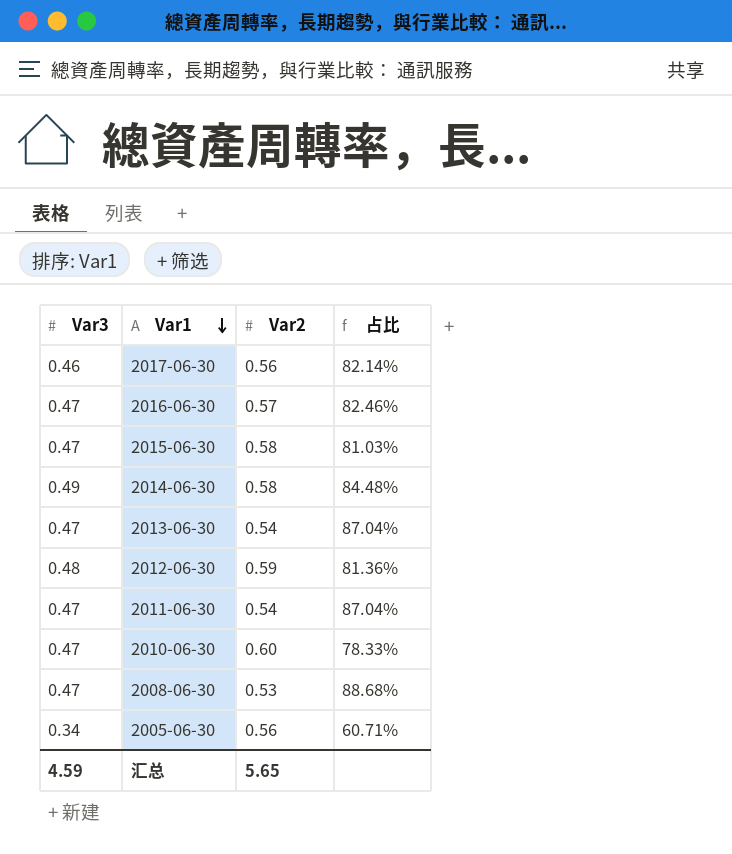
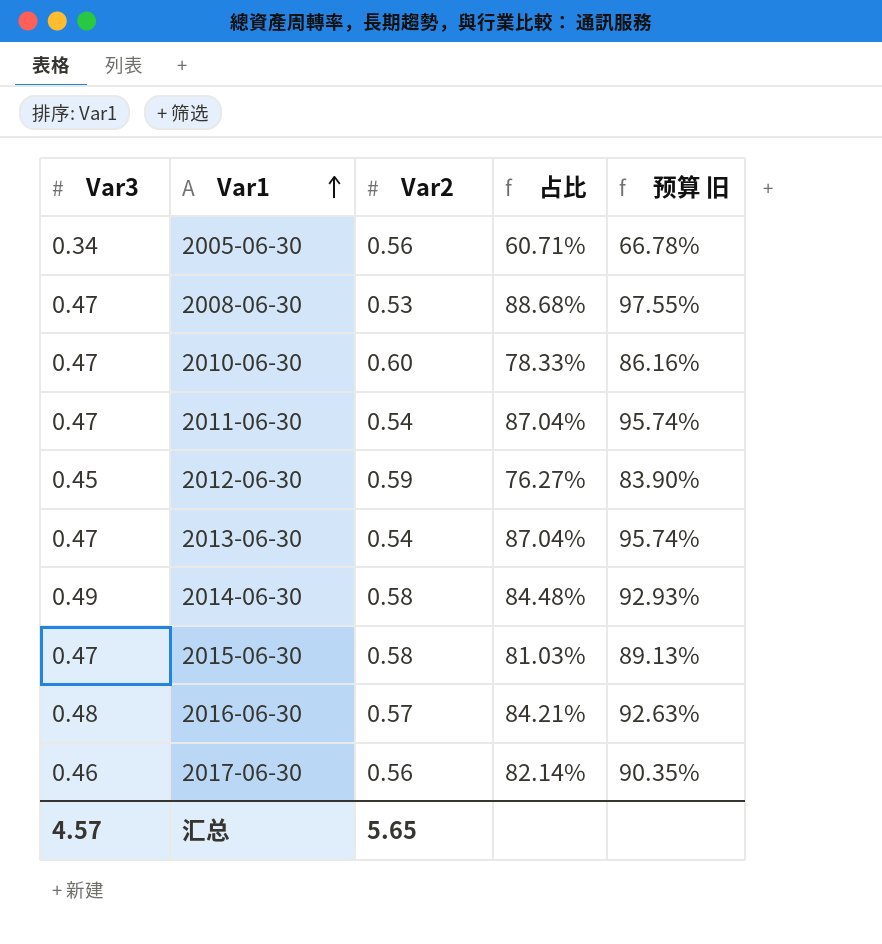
row order: Var1 descending -> Var1 ascending
column 预算 旧 | formula: none -> [占比] * 1.1
2012-06-30 | Var3: 0.48 -> 0.45
2012-06-30 | 占比: 81.36% -> 76.27%
2016-06-30 | Var3: 0.47 -> 0.48
2016-06-30 | 占比: 82.46% -> 84.21%
汇总 | Var3: 4.59 -> 4.57

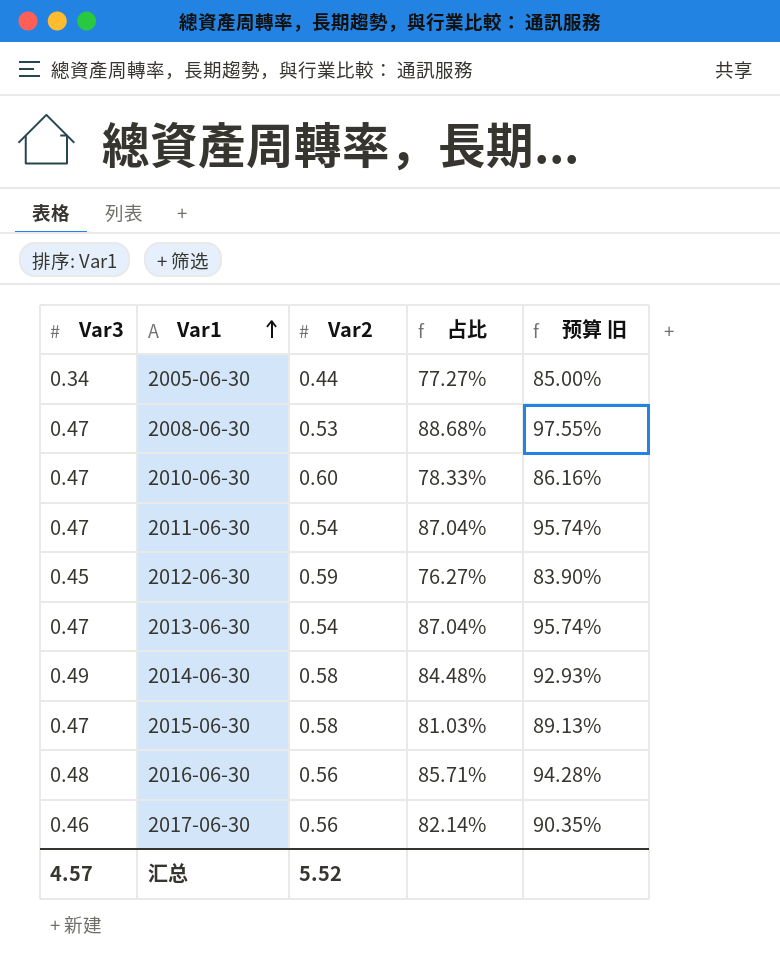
2005-06-30 | Var2: 0.56 -> 0.44
2005-06-30 | 占比: 60.71% -> 77.27%
2005-06-30 | 预算 旧: 66.78% -> 85.00%
2016-06-30 | Var2: 0.57 -> 0.56
2016-06-30 | 占比: 84.21% -> 85.71%
2016-06-30 | 预算 旧: 92.63% -> 94.28%
汇总 | Var2: 5.65 -> 5.52

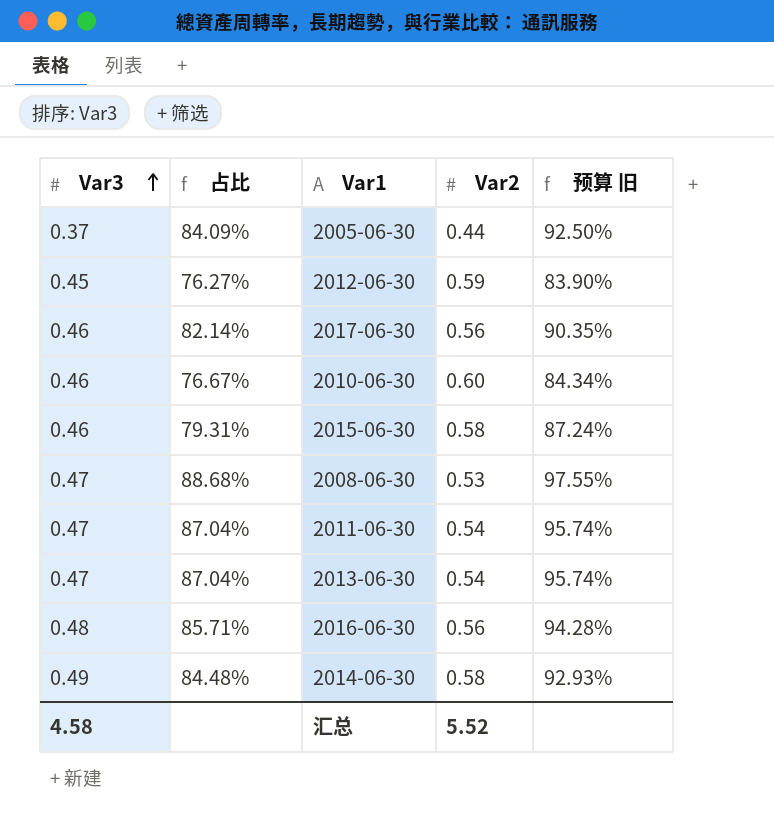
row order: Var1 ascending -> Var3 ascending
column 占比 | position: 4 -> 2
2005-06-30 | Var3: 0.34 -> 0.37
2005-06-30 | 占比: 77.27% -> 84.09%
2005-06-30 | 预算 旧: 85.00% -> 92.50%
2010-06-30 | Var3: 0.47 -> 0.46
2010-06-30 | 占比: 78.33% -> 76.67%
2010-06-30 | 预算 旧: 86.16% -> 84.34%
2015-06-30 | Var3: 0.47 -> 0.46
2015-06-30 | 占比: 81.03% -> 79.31%
2015-06-30 | 预算 旧: 89.13% -> 87.24%
汇总 | Var3: 4.57 -> 4.58

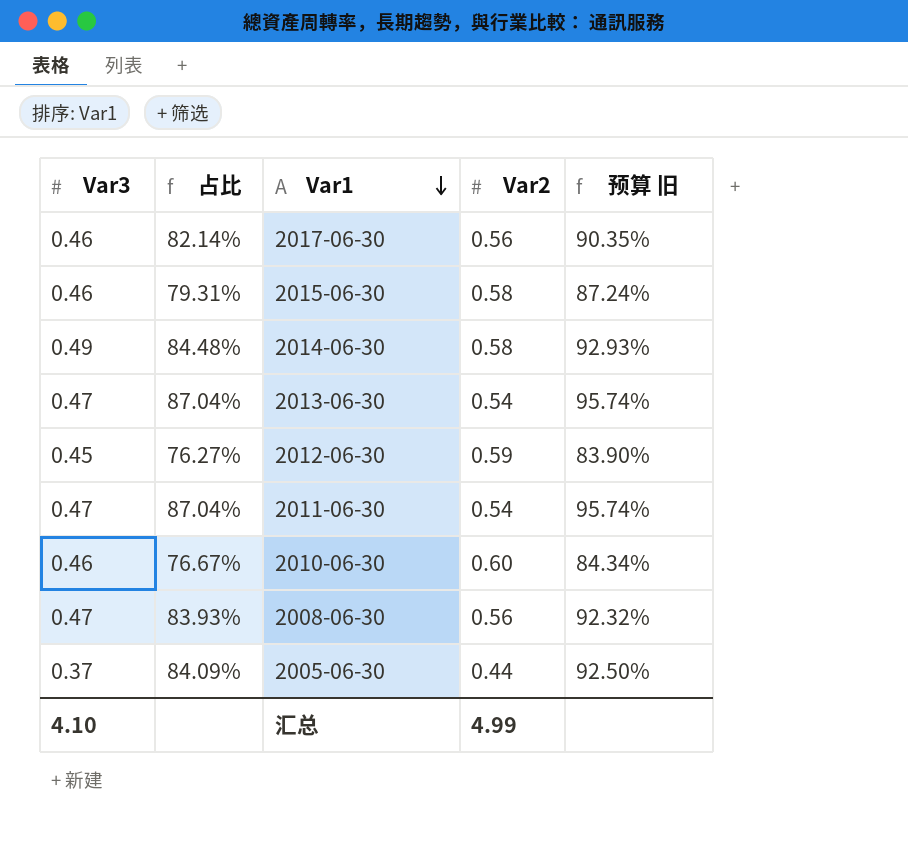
row order: Var3 ascending -> Var1 descending
row 2016-06-30: 0.48 | 85.71% | 0.56 | 94.28% -> none
2008-06-30 | 占比: 88.68% -> 83.93%
2008-06-30 | Var2: 0.53 -> 0.56
2008-06-30 | 预算 旧: 97.55% -> 92.32%
汇总 | Var3: 4.58 -> 4.10
汇总 | Var2: 5.52 -> 4.99

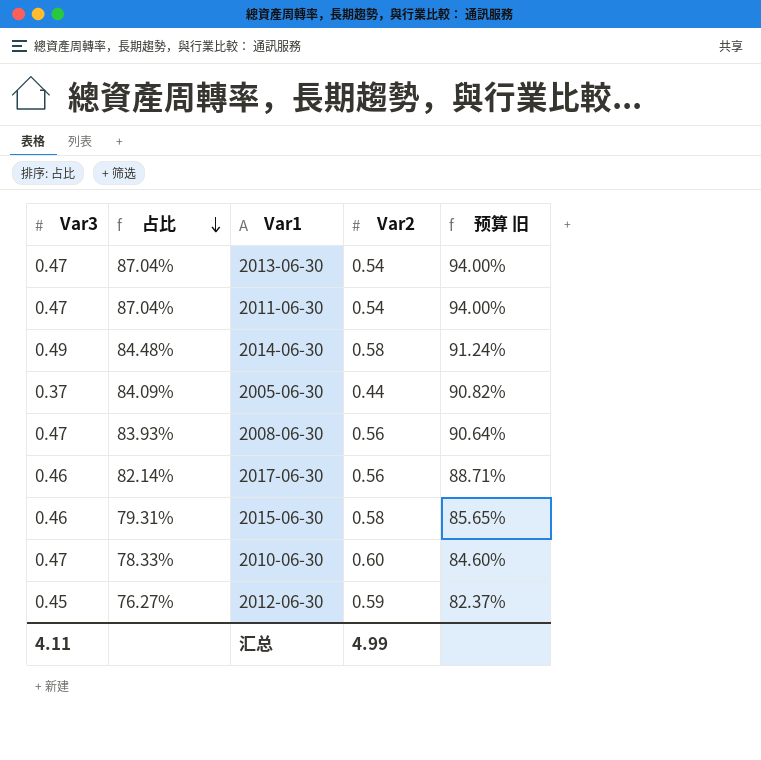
row order: Var1 descending -> 占比 descending
column 预算 旧 | formula: [占比] * 1.1 -> [占比] * 1.08
2010-06-30 | Var3: 0.46 -> 0.47
2010-06-30 | 占比: 76.67% -> 78.33%
汇总 | Var3: 4.10 -> 4.11

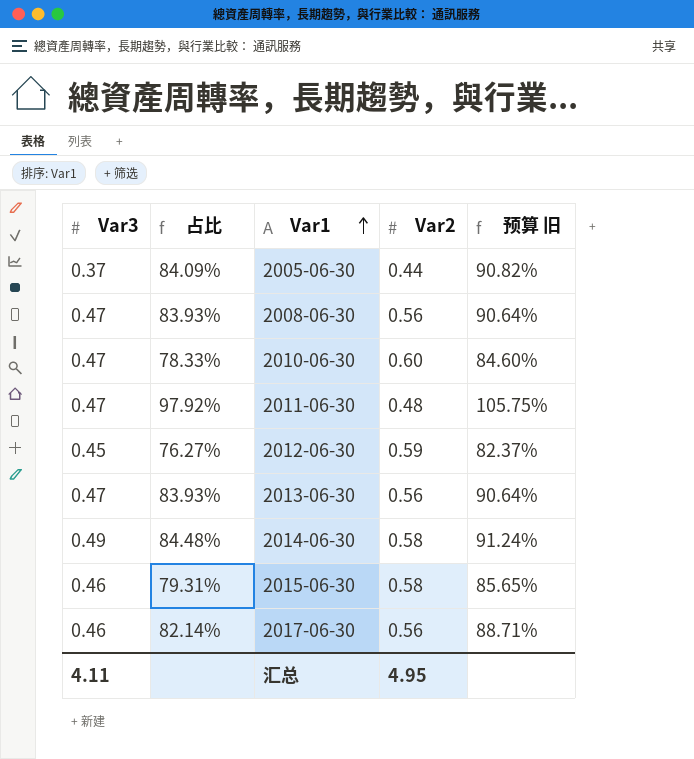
row order: 占比 descending -> Var1 ascending
2011-06-30 | 占比: 87.04% -> 97.92%
2011-06-30 | Var2: 0.54 -> 0.48
2011-06-30 | 预算 旧: 94.00% -> 105.75%
2013-06-30 | 占比: 87.04% -> 83.93%
2013-06-30 | Var2: 0.54 -> 0.56
2013-06-30 | 预算 旧: 94.00% -> 90.64%
汇总 | Var2: 4.99 -> 4.95

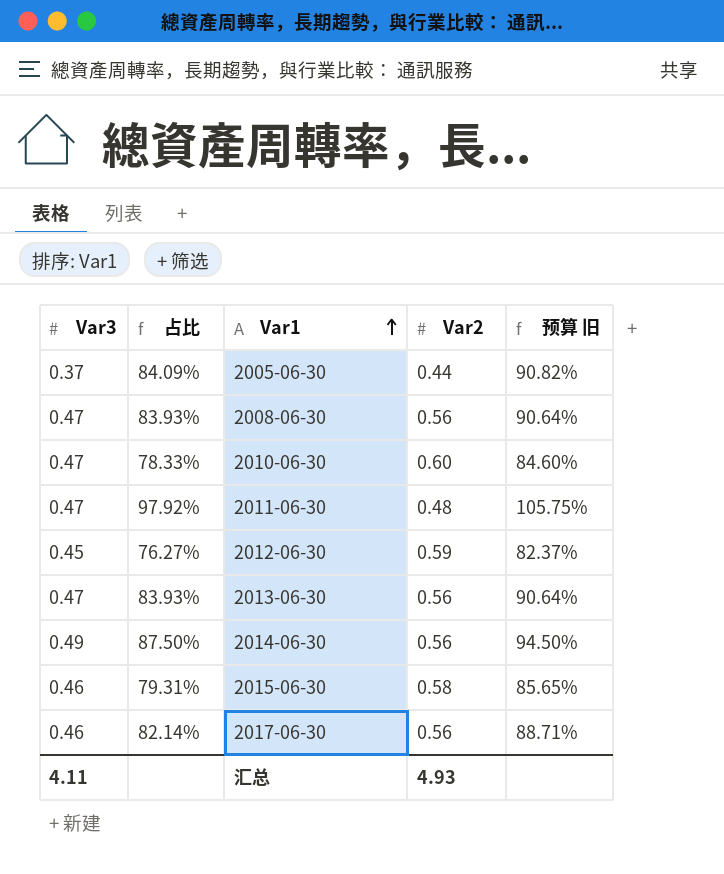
2014-06-30 | 占比: 84.48% -> 87.50%
2014-06-30 | Var2: 0.58 -> 0.56
2014-06-30 | 预算 旧: 91.24% -> 94.50%
汇总 | Var2: 4.95 -> 4.93

